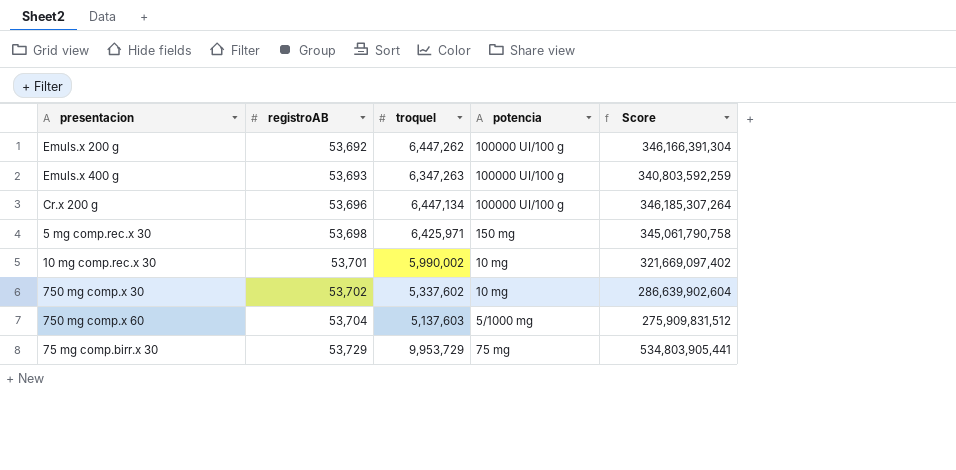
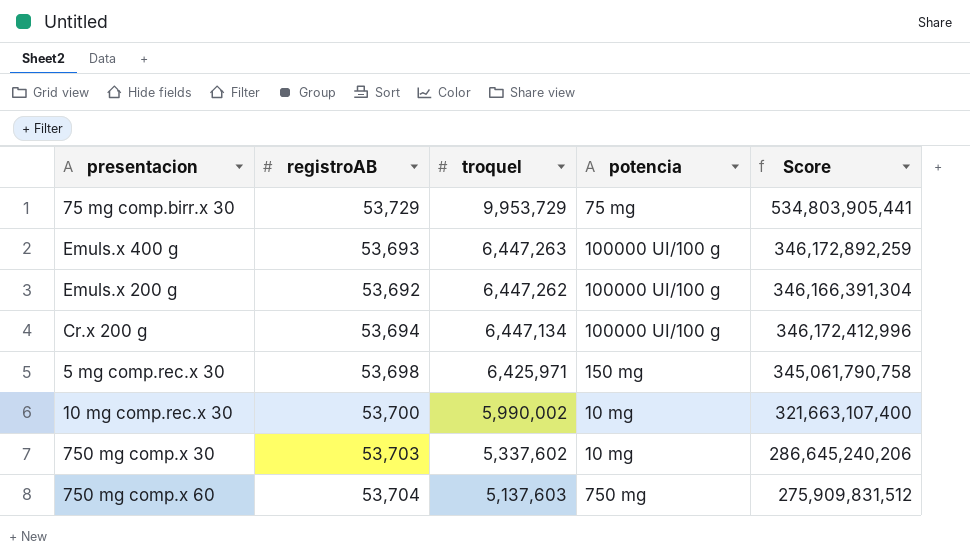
row order: registroAB ascending -> troquel descending
Emuls.x 400 g | troquel: 6,347,263 -> 6,447,263
Emuls.x 400 g | Score: 340,803,592,259 -> 346,172,892,259
Cr.x 200 g | registroAB: 53,696 -> 53,694
Cr.x 200 g | Score: 346,185,307,264 -> 346,172,412,996
10 mg comp.rec.x 30 | registroAB: 53,701 -> 53,700
10 mg comp.rec.x 30 | Score: 321,669,097,402 -> 321,663,107,400
750 mg comp.x 30 | registroAB: 53,702 -> 53,703
750 mg comp.x 30 | Score: 286,639,902,604 -> 286,645,240,206
750 mg comp.x 60 | potencia: 5/1000 mg -> 750 mg

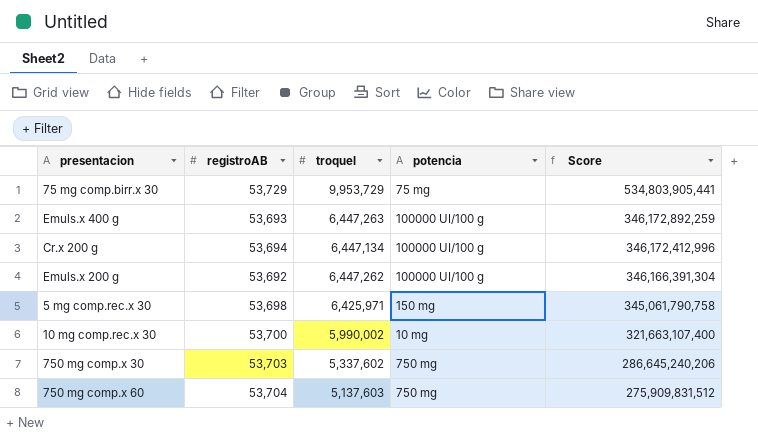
row order: troquel descending -> Score descending
750 mg comp.x 30 | potencia: 10 mg -> 750 mg

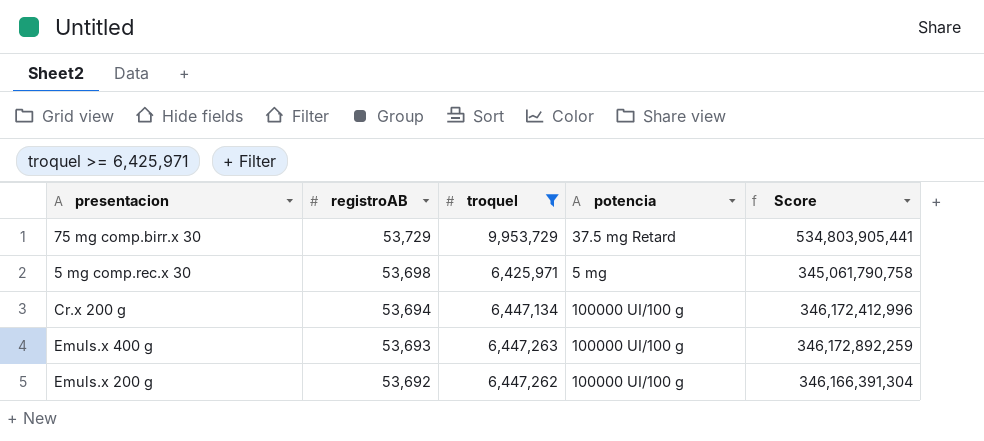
filter: none -> troquel >= 6,425,971
row order: Score descending -> registroAB descending
75 mg comp.birr.x 30 | potencia: 75 mg -> 37.5 mg Retard
5 mg comp.rec.x 30 | potencia: 150 mg -> 5 mg

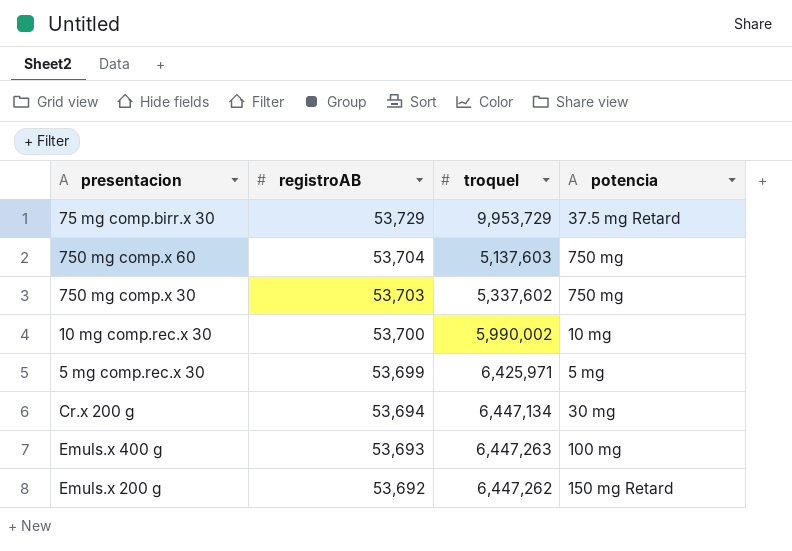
filter: troquel >= 6,425,971 -> none
column Score | formula: [registroAB] * [troquel] -> none
5 mg comp.rec.x 30 | registroAB: 53,698 -> 53,699
Cr.x 200 g | potencia: 100000 UI/100 g -> 30 mg
Emuls.x 400 g | potencia: 100000 UI/100 g -> 100 mg
Emuls.x 200 g | potencia: 100000 UI/100 g -> 150 mg Retard

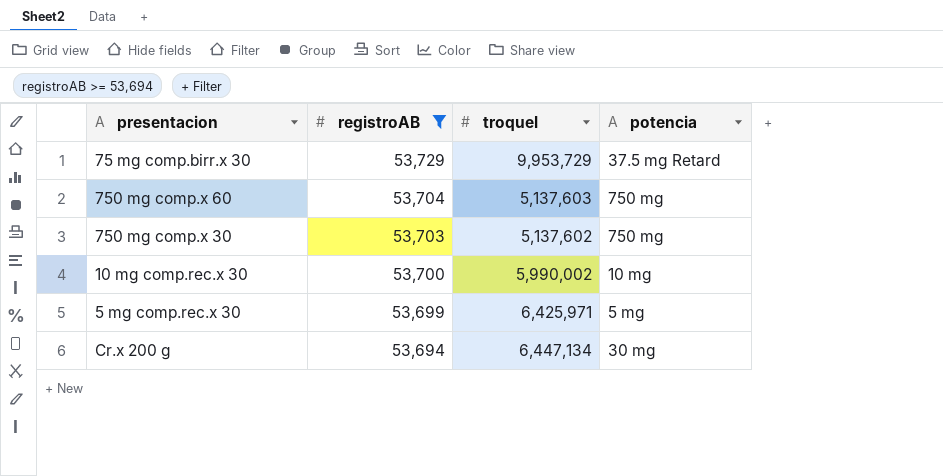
filter: none -> registroAB >= 53,694
750 mg comp.x 30 | troquel: 5,337,602 -> 5,137,602

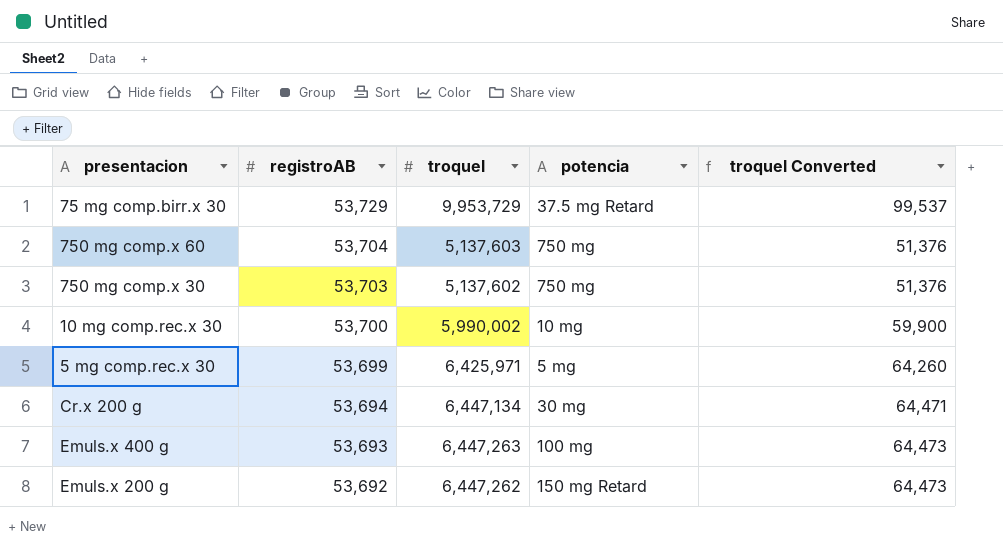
filter: registroAB >= 53,694 -> none
column troquel Converted | formula: none -> [troquel] * 0.01

